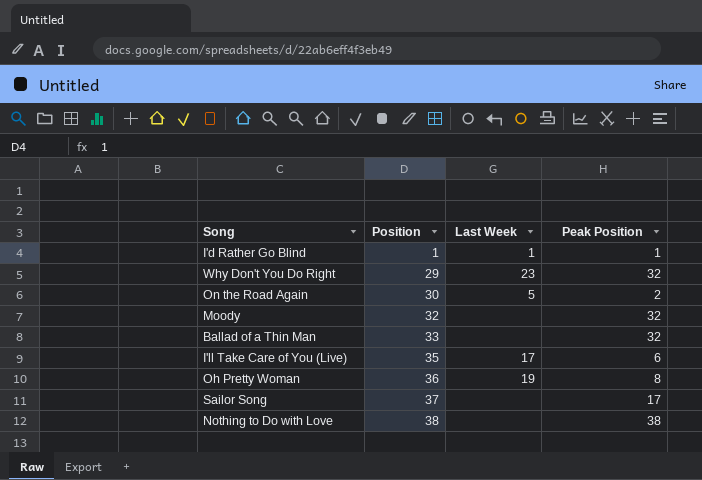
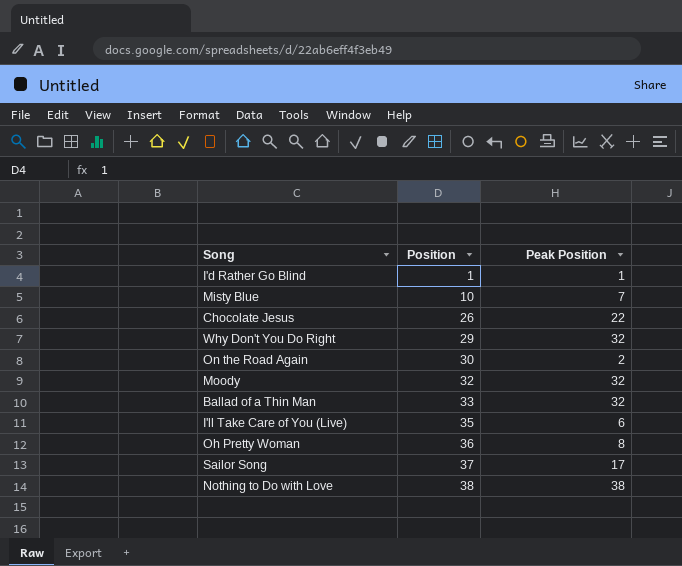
column Last Week | position: 3 -> none
row Misty Blue: none -> 10 | 7
row Chocolate Jesus: none -> 26 | 22

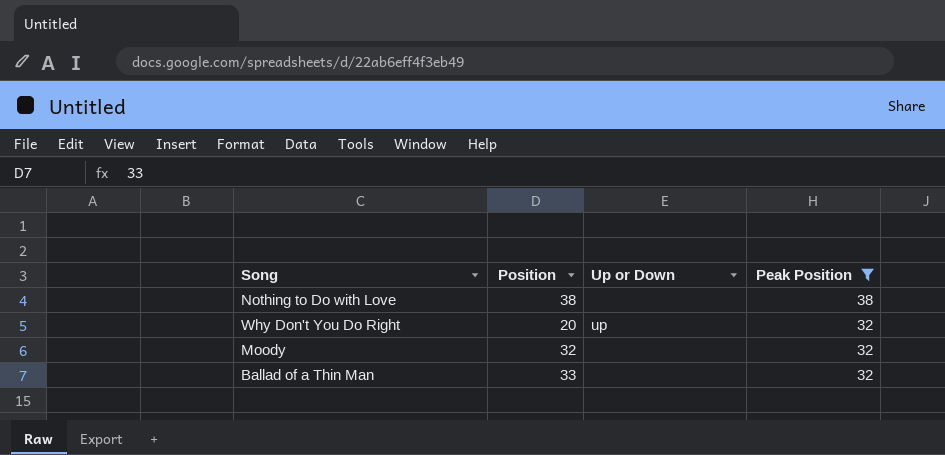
filter: none -> Peak Position >= 32
row order: Position ascending -> Peak Position descending
column Up or Down | position: none -> 3
Why Don't You Do Right | Position: 29 -> 20

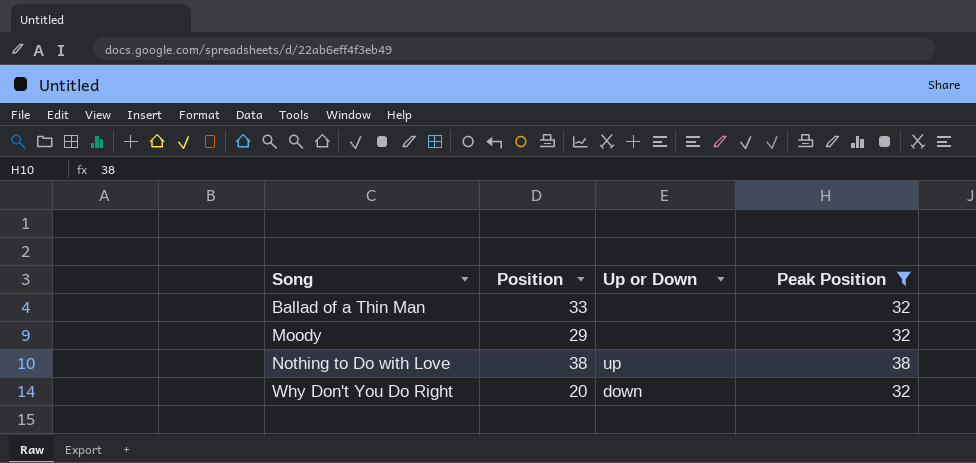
row order: Peak Position descending -> Song ascending
Moody | Position: 32 -> 29
Nothing to Do with Love | Up or Down: none -> up
Why Don't You Do Right | Up or Down: up -> down

